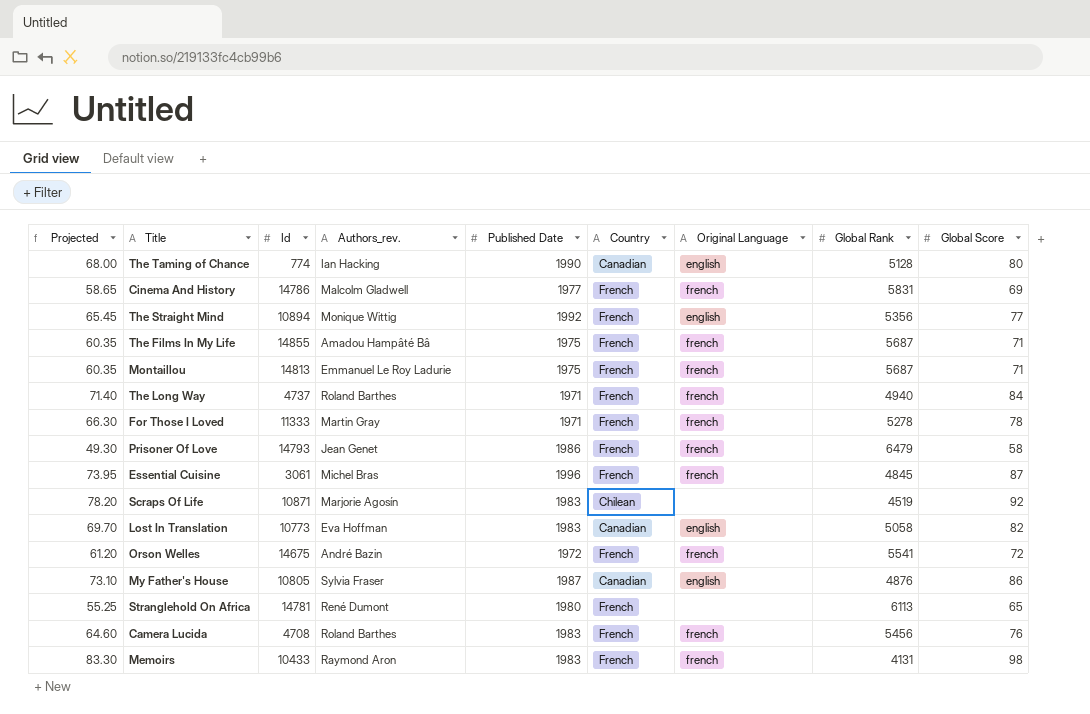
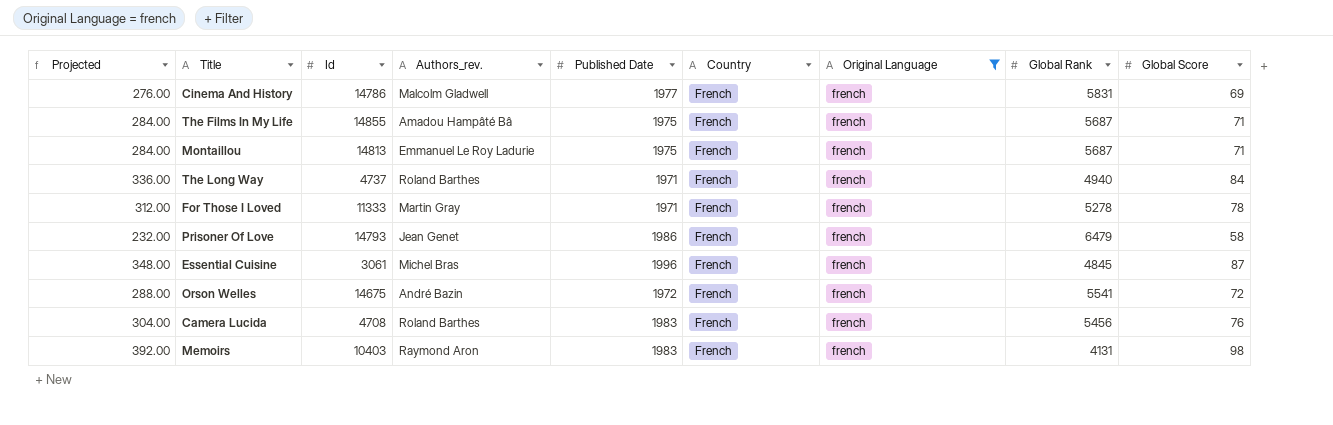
filter: none -> Original Language = french
column Projected | formula: [Global Score] * 0.85 -> [Global Score] * 4
Memoirs | Id: 10433 -> 10403

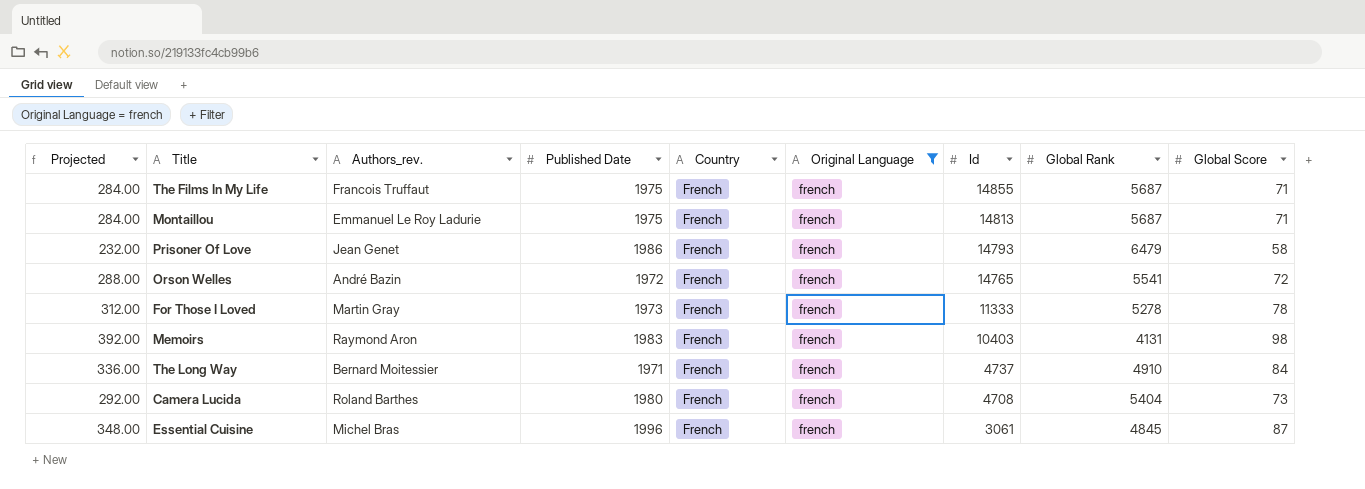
row order: none -> Id descending
column Id | position: 3 -> 7
row Cinema And History: 276.00 | 14786 | Malcolm Gladwell | 1977 | French | french | 5831 | 69 -> none
The Films In My Life | Authors_rev.: Amadou Hampâté Bâ -> Francois Truffaut
Orson Welles | Id: 14675 -> 14765
For Those I Loved | Published Date: 1971 -> 1973
The Long Way | Authors_rev.: Roland Barthes -> Bernard Moitessier
The Long Way | Global Rank: 4940 -> 4910
Camera Lucida | Projected: 304.00 -> 292.00
Camera Lucida | Published Date: 1983 -> 1980
Camera Lucida | Global Rank: 5456 -> 5404
Camera Lucida | Global Score: 76 -> 73

